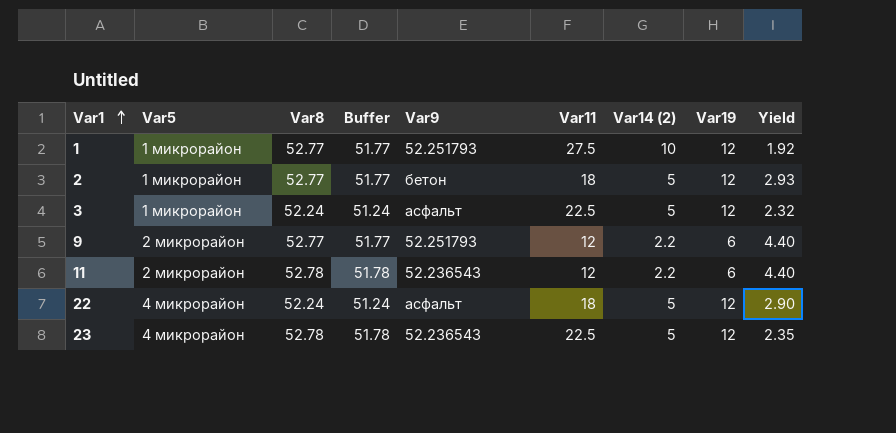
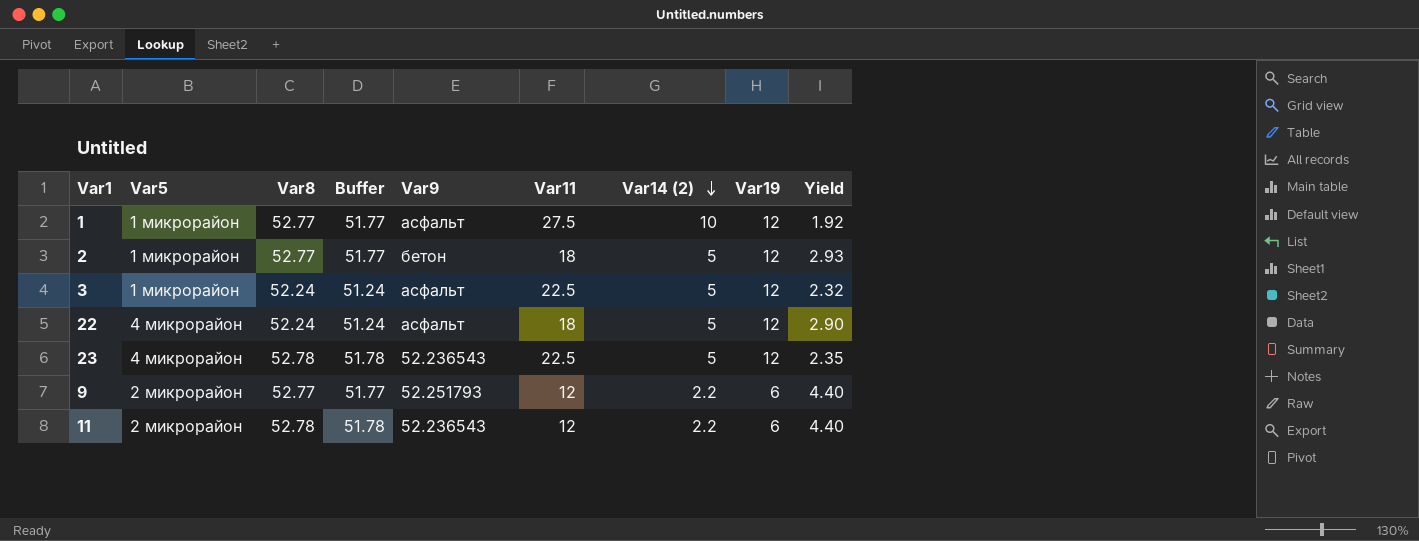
row order: Var1 ascending -> Var14 (2) descending
1 | Var9: 52.251793 -> асфальт

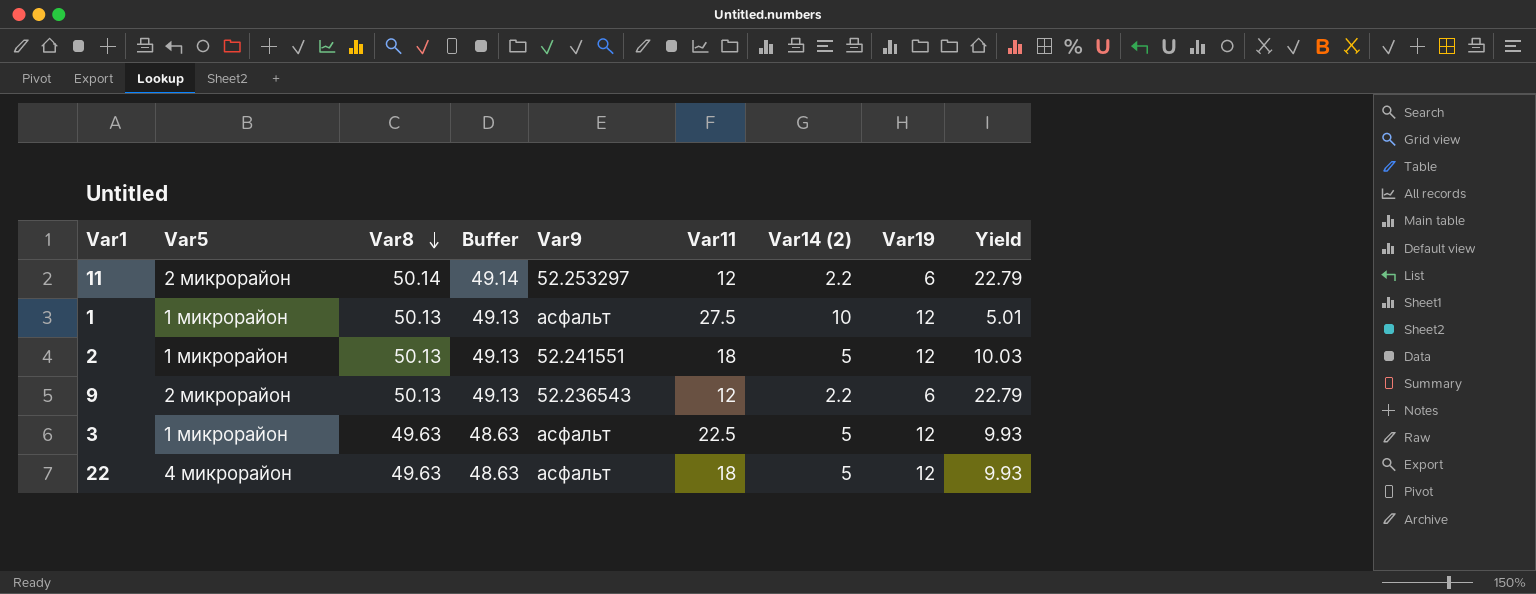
row order: Var14 (2) descending -> Var8 descending
column Yield | formula: [Var8] / [Var11] -> [Var8] / [Var14 (2)]
row 23: 4 микрорайон | 52.78 | 51.78 | 52.236543 | 22.5 | 5 | 12 | 2.35 -> none
11 | Var8: 52.78 -> 50.14
11 | Buffer: 51.78 -> 49.14
11 | Var9: 52.236543 -> 52.253297
1 | Var8: 52.77 -> 50.13
1 | Buffer: 51.77 -> 49.13
2 | Var8: 52.77 -> 50.13
2 | Buffer: 51.77 -> 49.13
2 | Var9: бетон -> 52.241551
9 | Var8: 52.77 -> 50.13
9 | Buffer: 51.77 -> 49.13
9 | Var9: 52.251793 -> 52.236543
3 | Var8: 52.24 -> 49.63
3 | Buffer: 51.24 -> 48.63
22 | Var8: 52.24 -> 49.63
22 | Buffer: 51.24 -> 48.63

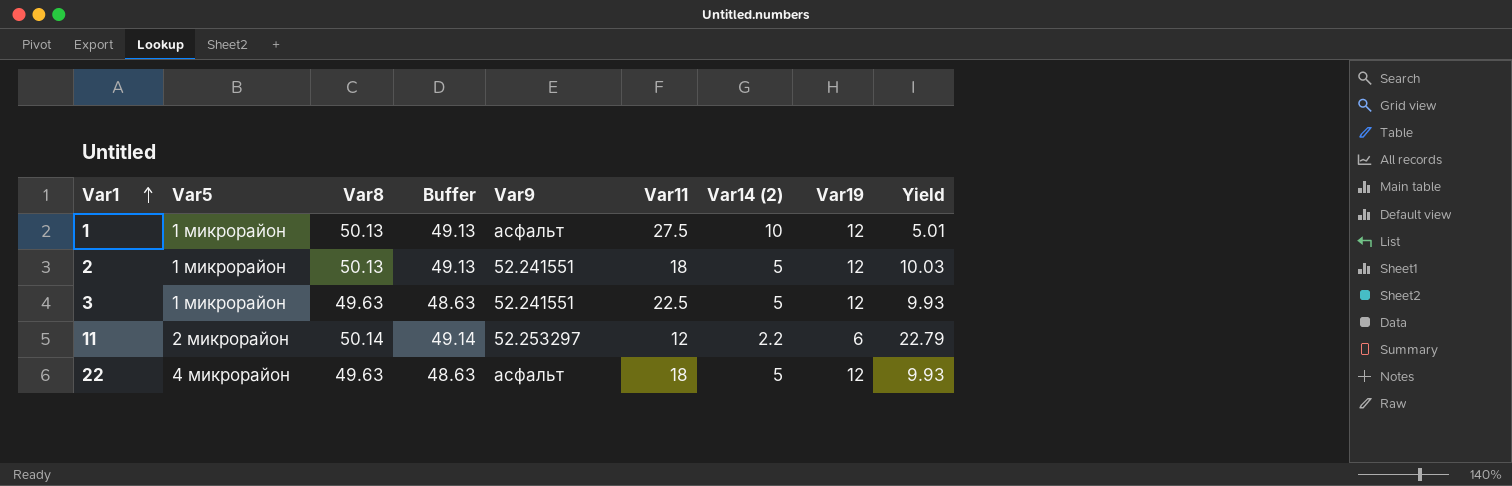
row order: Var8 descending -> Var1 ascending
row 9: 2 микрорайон | 50.13 | 49.13 | 52.236543 | 12 | 2.2 | 6 | 22.79 -> none
3 | Var9: асфальт -> 52.241551

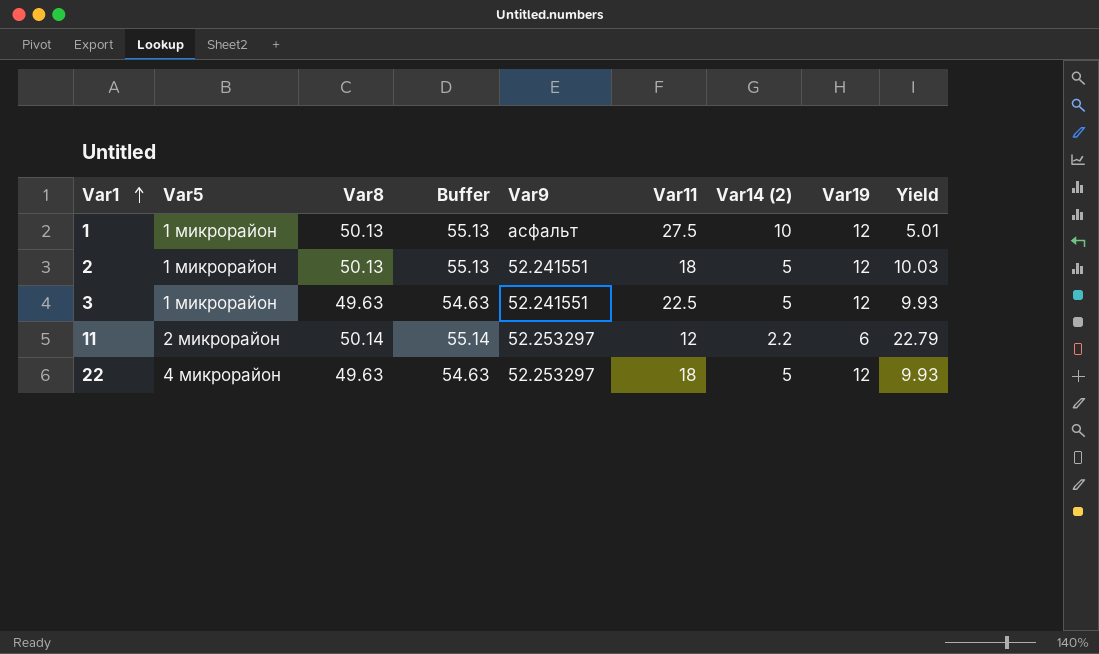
column Buffer | formula: [Var8] - 1 -> [Var8] + 5
22 | Var9: асфальт -> 52.253297

